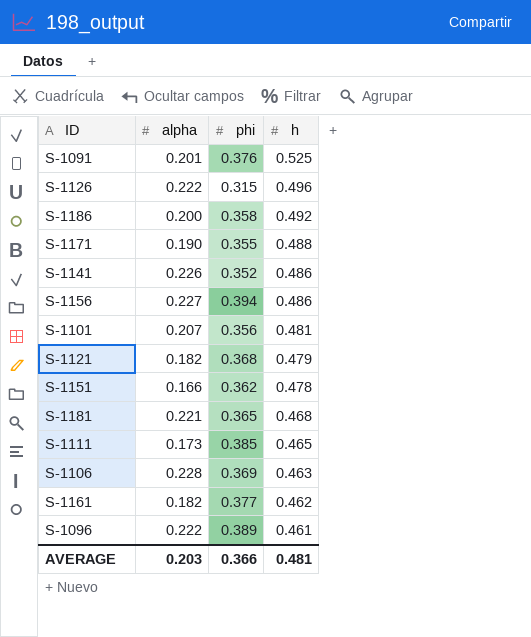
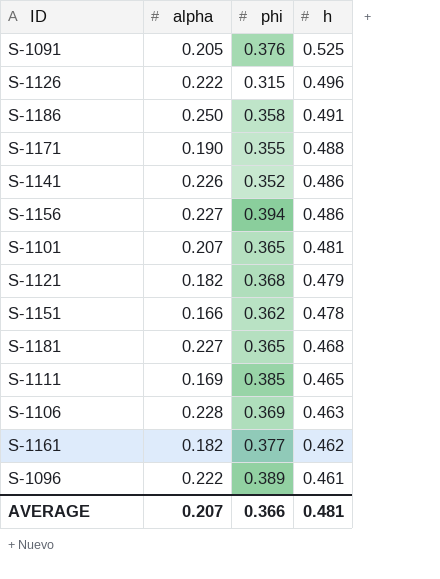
S-1091 | alpha: 0.201 -> 0.205
S-1186 | alpha: 0.200 -> 0.250
S-1186 | h: 0.492 -> 0.491
S-1101 | phi: 0.356 -> 0.365
S-1181 | alpha: 0.221 -> 0.227
S-1111 | alpha: 0.173 -> 0.169
AVERAGE | alpha: 0.203 -> 0.207

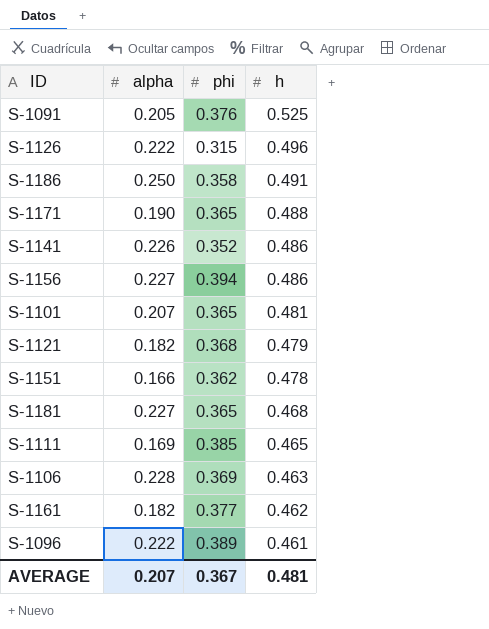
S-1171 | phi: 0.355 -> 0.365
AVERAGE | phi: 0.366 -> 0.367

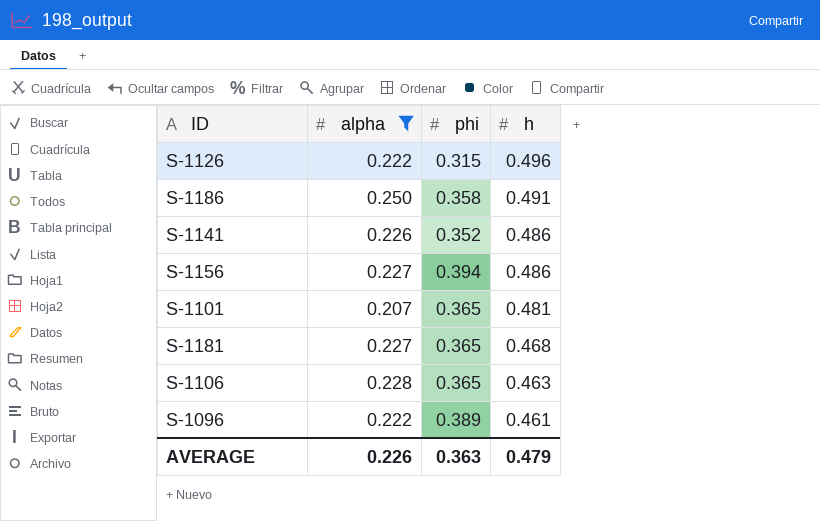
filter: none -> alpha >= 0.207
S-1106 | phi: 0.369 -> 0.365
AVERAGE | alpha: 0.207 -> 0.226
AVERAGE | phi: 0.367 -> 0.363
AVERAGE | h: 0.481 -> 0.479

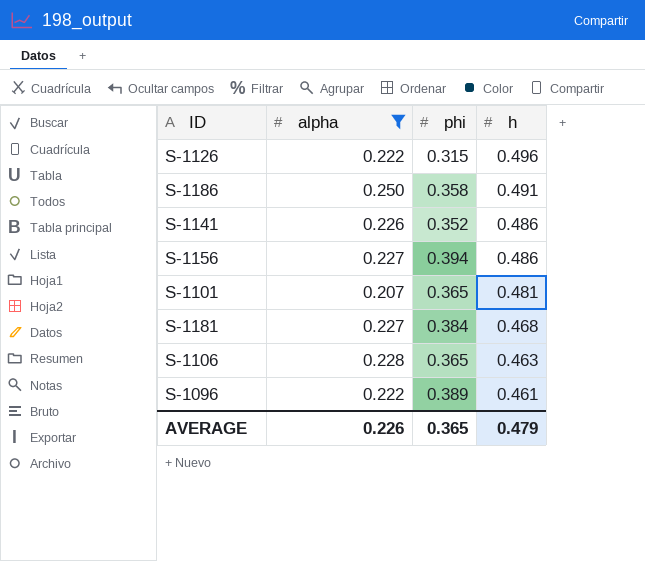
S-1181 | phi: 0.365 -> 0.384
AVERAGE | phi: 0.363 -> 0.365

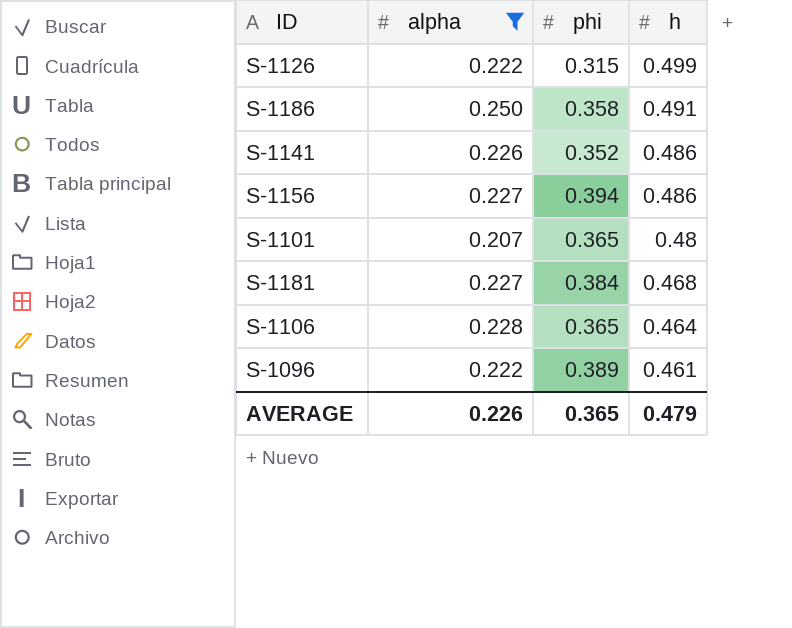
S-1126 | h: 0.496 -> 0.499
S-1101 | h: 0.481 -> 0.48
S-1106 | h: 0.463 -> 0.464

